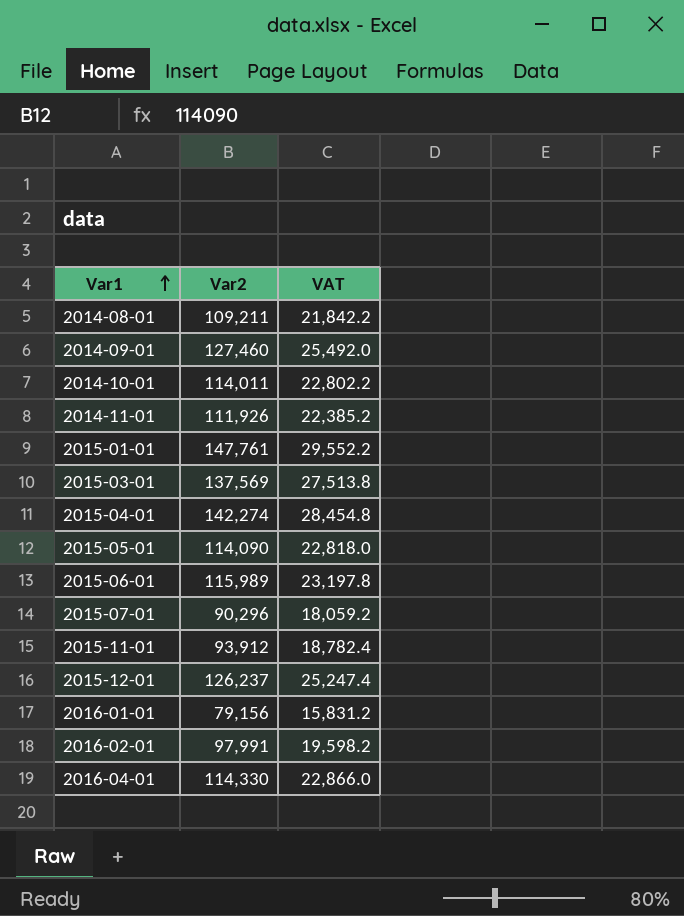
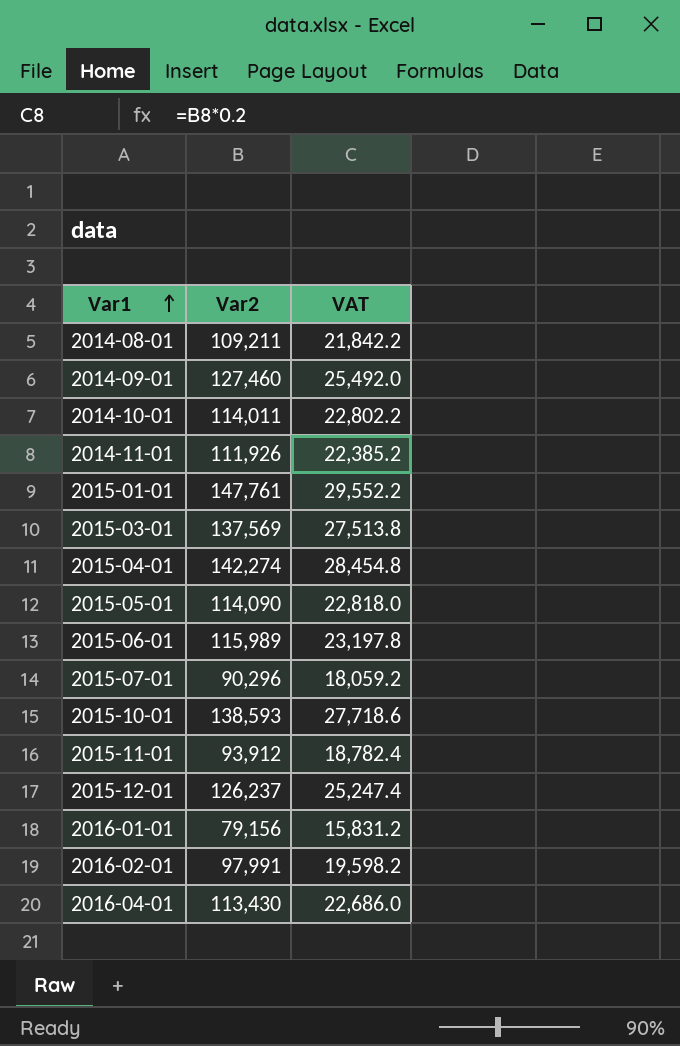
row 2015-10-01: none -> 138,593 | 27,718.6
2016-04-01 | Var2: 114,330 -> 113,430
2016-04-01 | VAT: 22,866.0 -> 22,686.0

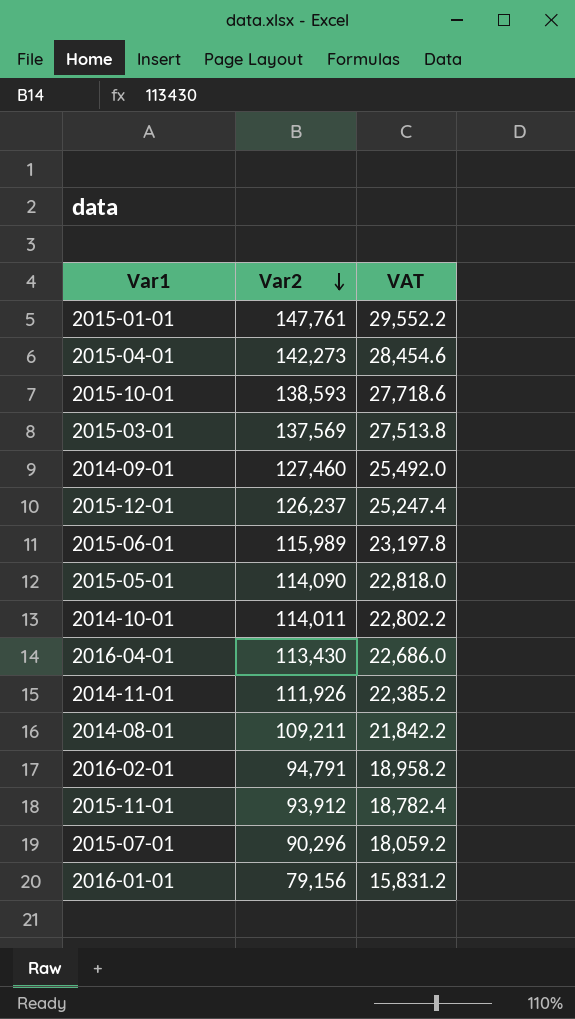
row order: Var1 ascending -> Var2 descending
2015-04-01 | Var2: 142,274 -> 142,273
2015-04-01 | VAT: 28,454.8 -> 28,454.6
2016-02-01 | Var2: 97,991 -> 94,791
2016-02-01 | VAT: 19,598.2 -> 18,958.2

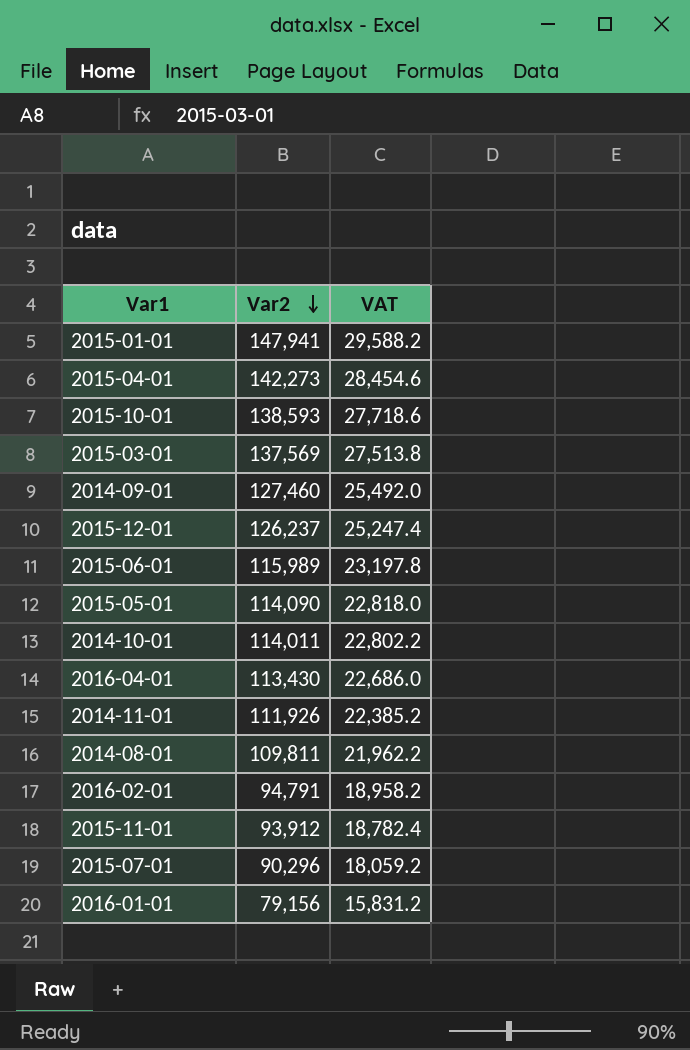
2015-01-01 | Var2: 147,761 -> 147,941
2015-01-01 | VAT: 29,552.2 -> 29,588.2
2014-08-01 | Var2: 109,211 -> 109,811
2014-08-01 | VAT: 21,842.2 -> 21,962.2

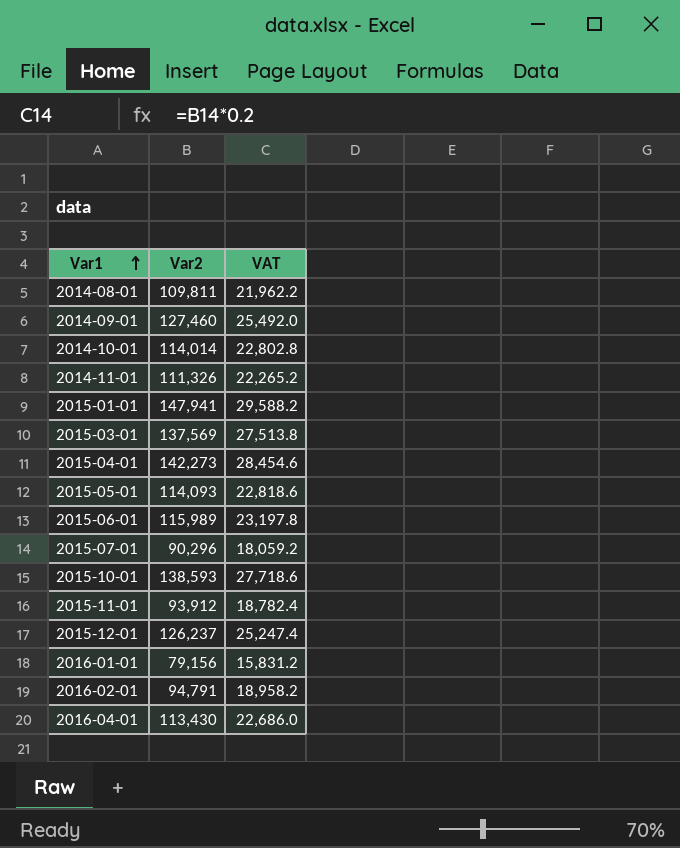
row order: Var2 descending -> Var1 ascending
2014-10-01 | Var2: 114,011 -> 114,014
2014-10-01 | VAT: 22,802.2 -> 22,802.8
2014-11-01 | Var2: 111,926 -> 111,326
2014-11-01 | VAT: 22,385.2 -> 22,265.2
2015-05-01 | Var2: 114,090 -> 114,093
2015-05-01 | VAT: 22,818.0 -> 22,818.6

